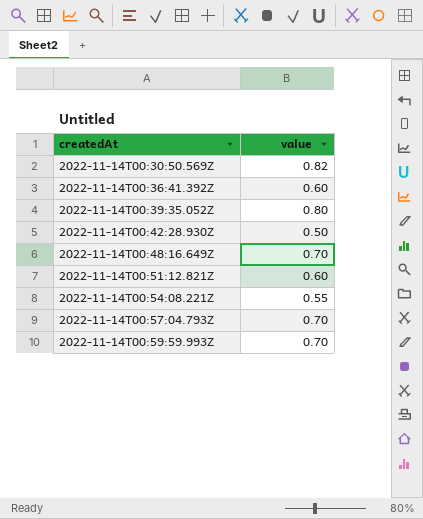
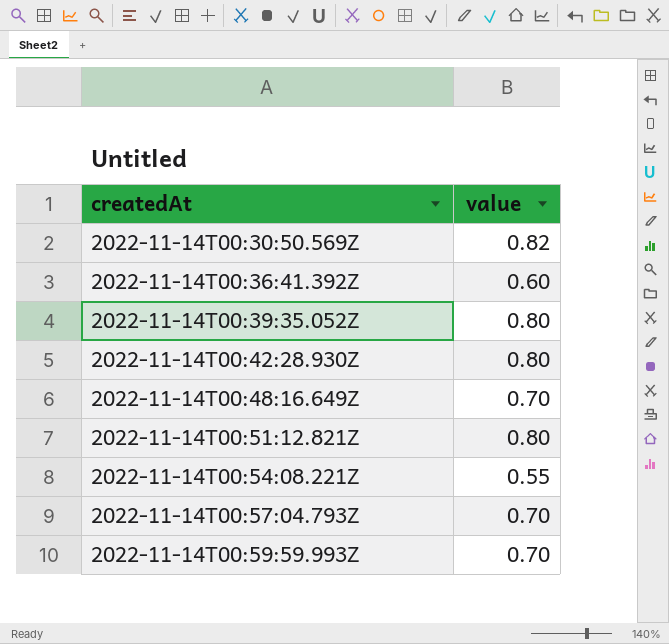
2022-11-14T00:42:28.930Z | value: 0.50 -> 0.80
2022-11-14T00:51:12.821Z | value: 0.60 -> 0.80

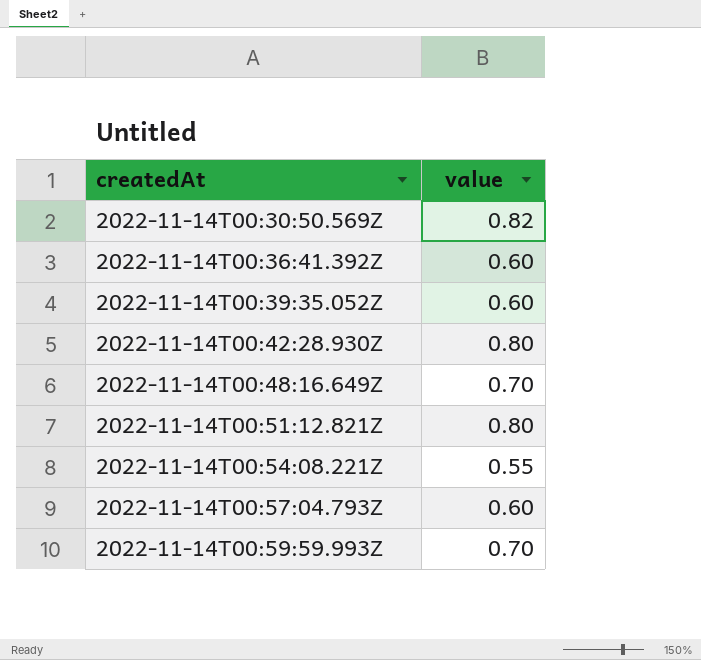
2022-11-14T00:39:35.052Z | value: 0.80 -> 0.60
2022-11-14T00:57:04.793Z | value: 0.70 -> 0.60

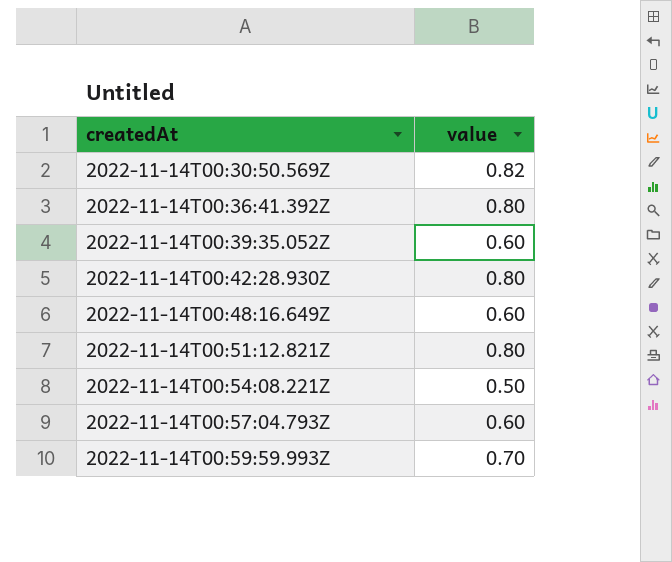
2022-11-14T00:36:41.392Z | value: 0.60 -> 0.80
2022-11-14T00:48:16.649Z | value: 0.70 -> 0.60
2022-11-14T00:54:08.221Z | value: 0.55 -> 0.50

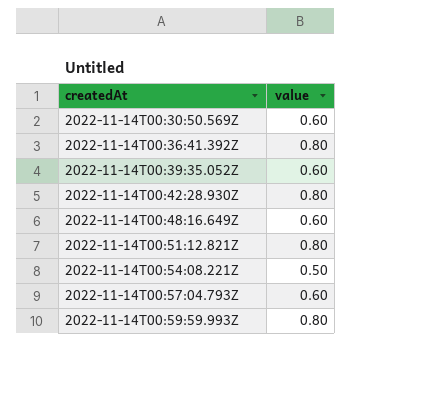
2022-11-14T00:30:50.569Z | value: 0.82 -> 0.60
2022-11-14T00:59:59.993Z | value: 0.70 -> 0.80

